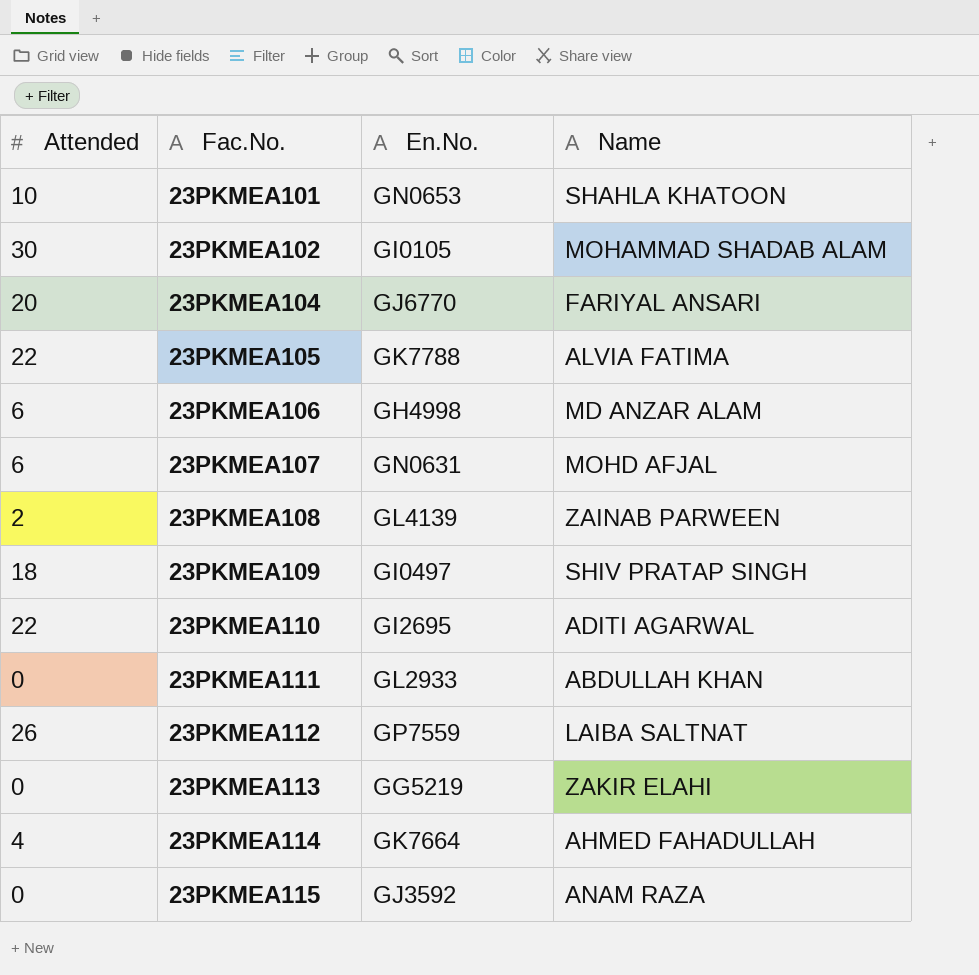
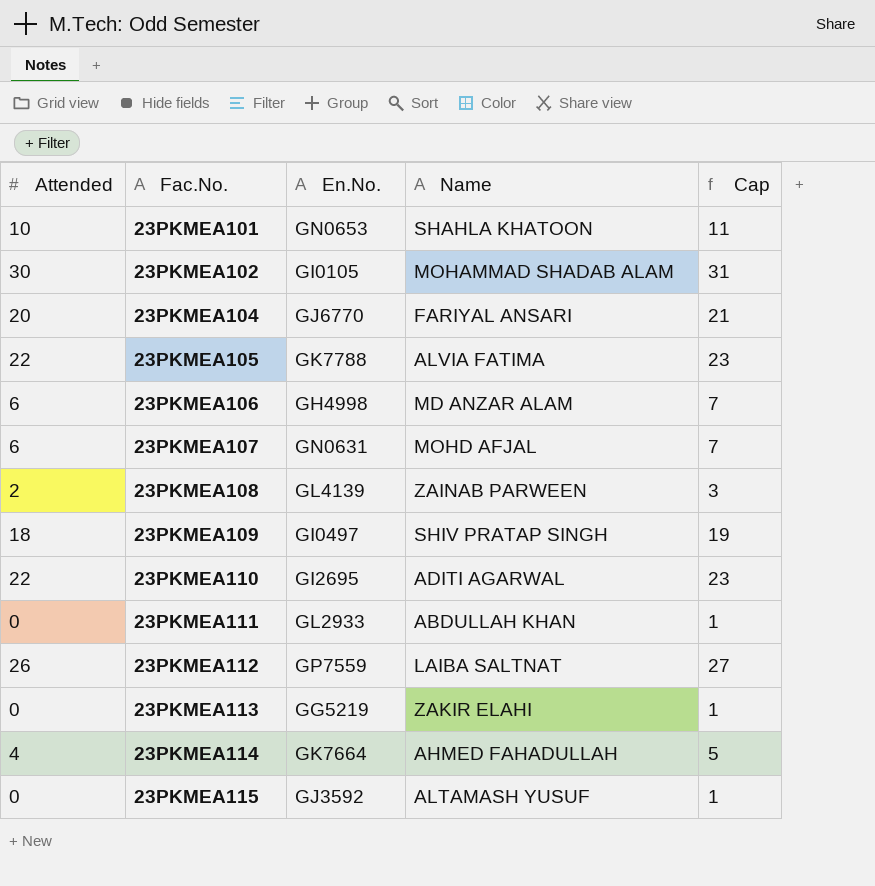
column Cap | formula: none -> [Attended] + 1
23PKMEA115 | Name: ANAM RAZA -> ALTAMASH YUSUF

